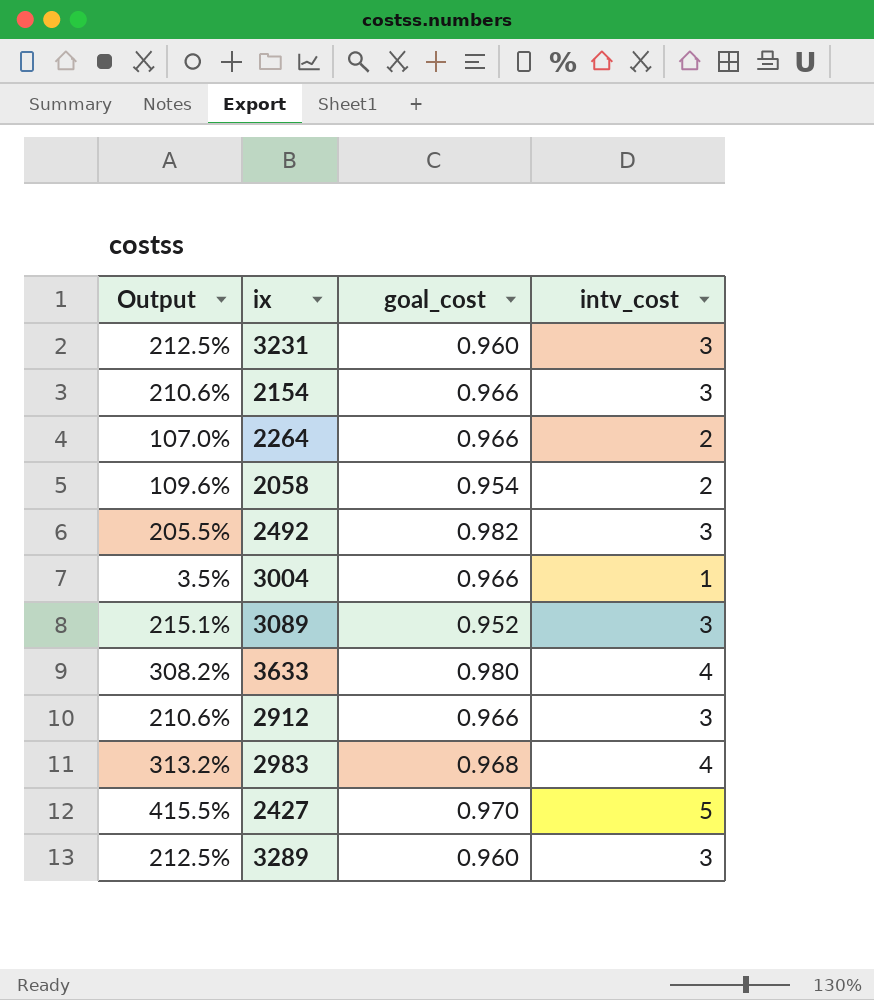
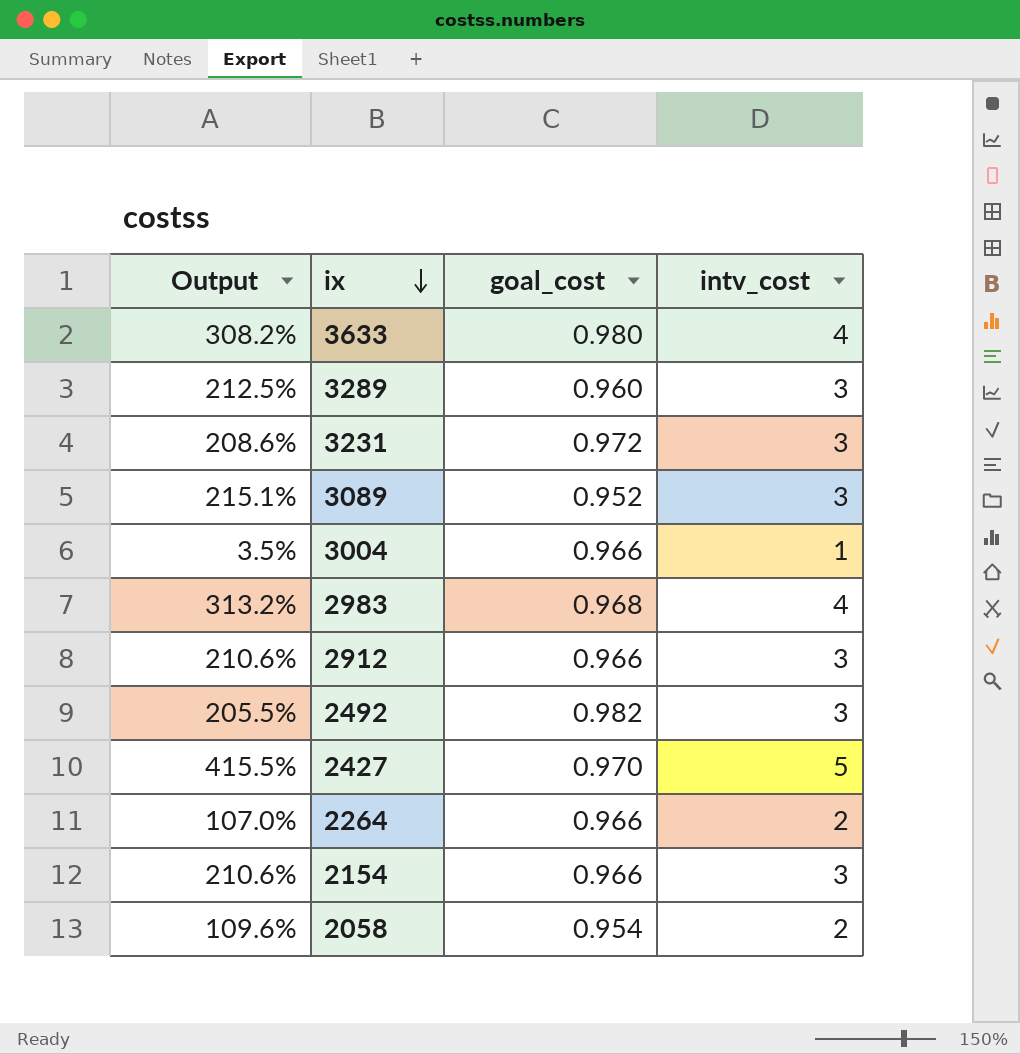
row order: none -> ix descending
3231 | Output: 212.5% -> 208.6%
3231 | goal_cost: 0.960 -> 0.972

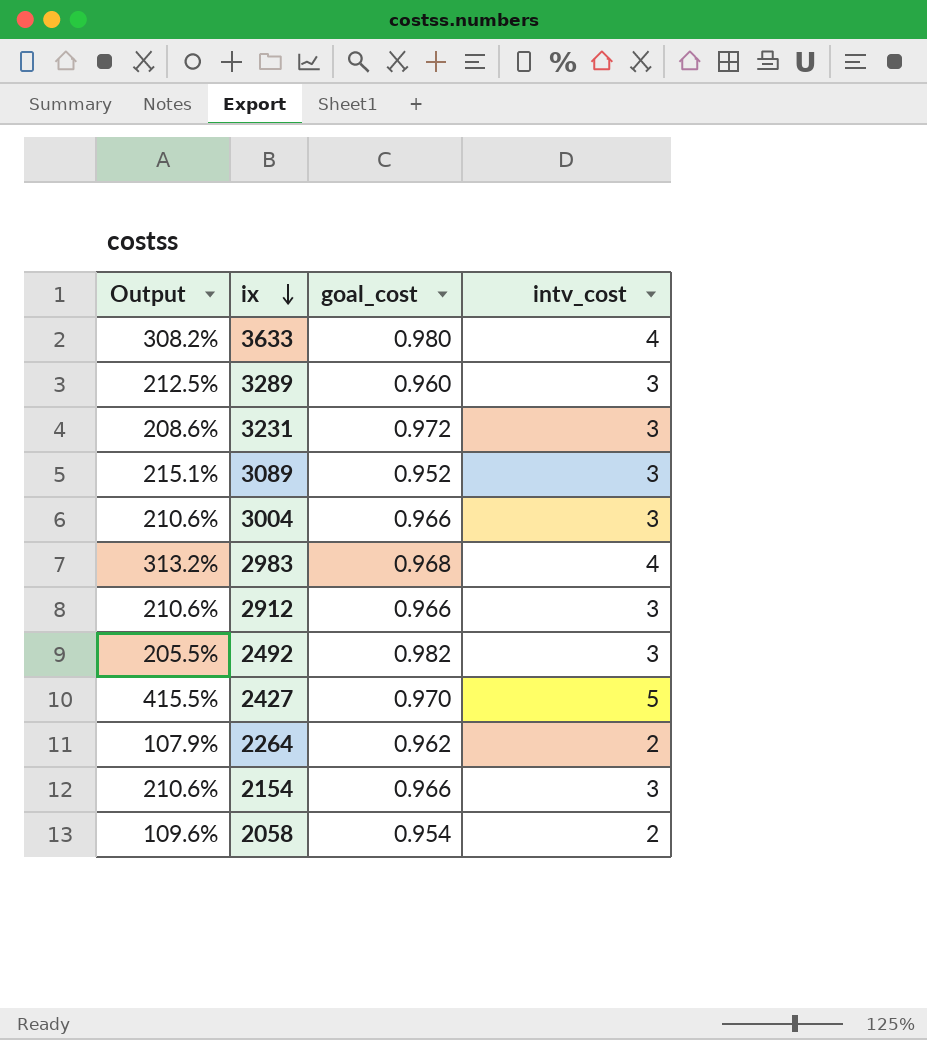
3004 | Output: 3.5% -> 210.6%
3004 | intv_cost: 1 -> 3
2264 | Output: 107.0% -> 107.9%
2264 | goal_cost: 0.966 -> 0.962

